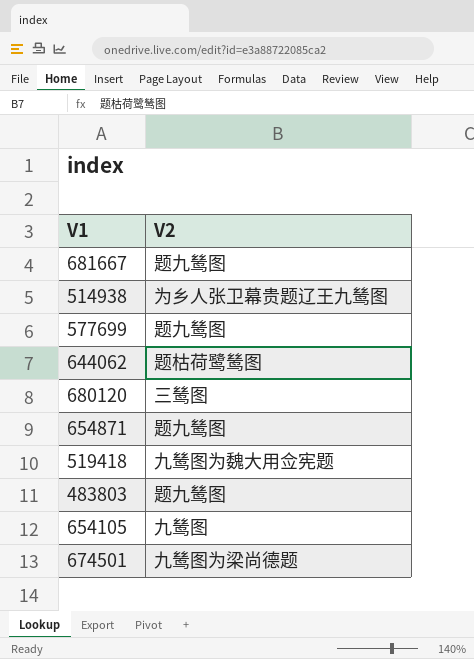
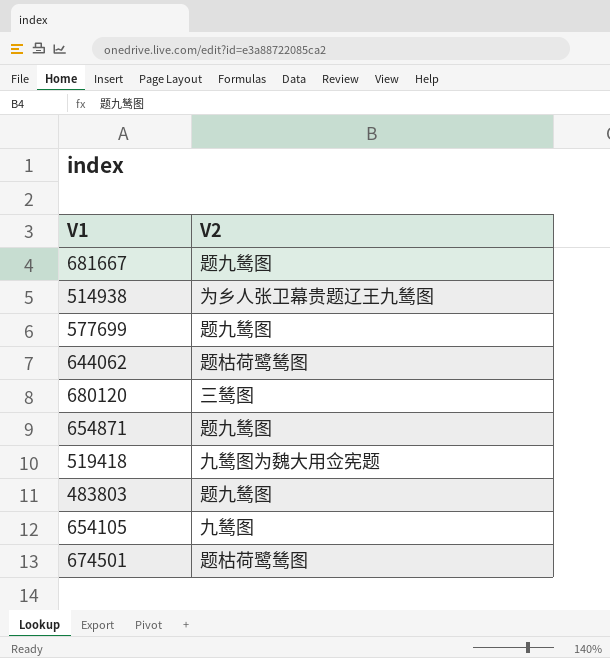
674501 | V2: 九鸶图为梁尚德题 -> 题枯荷鹭鸶图

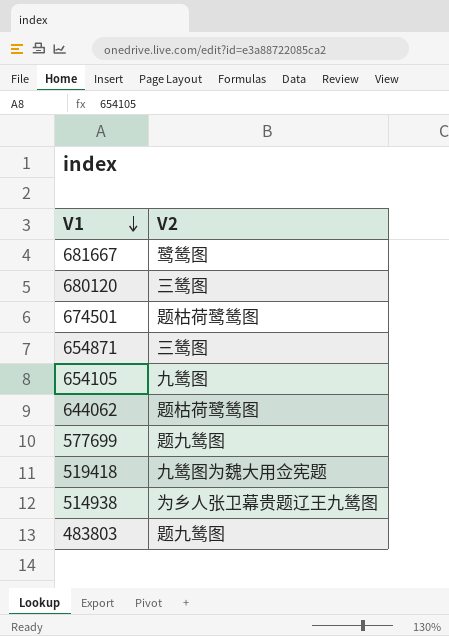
row order: none -> V1 descending
681667 | V2: 题九鸶图 -> 鹭鸶图
654871 | V2: 题九鸶图 -> 三鸶图

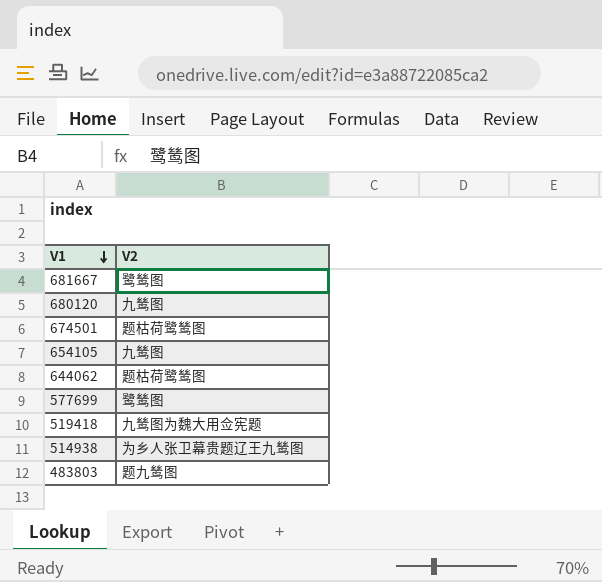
row 654871: 三鸶图 -> none
680120 | V2: 三鸶图 -> 九鸶图
577699 | V2: 题九鸶图 -> 鹭鸶图

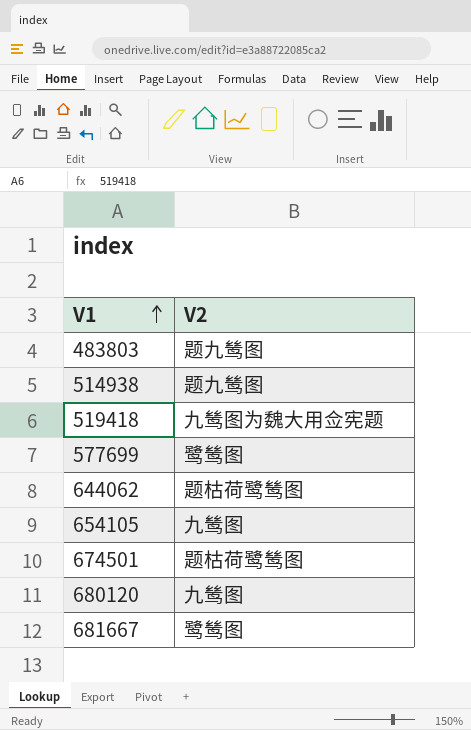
row order: V1 descending -> V1 ascending
514938 | V2: 为乡人张卫幕贵题辽王九鸶图 -> 题九鸶图

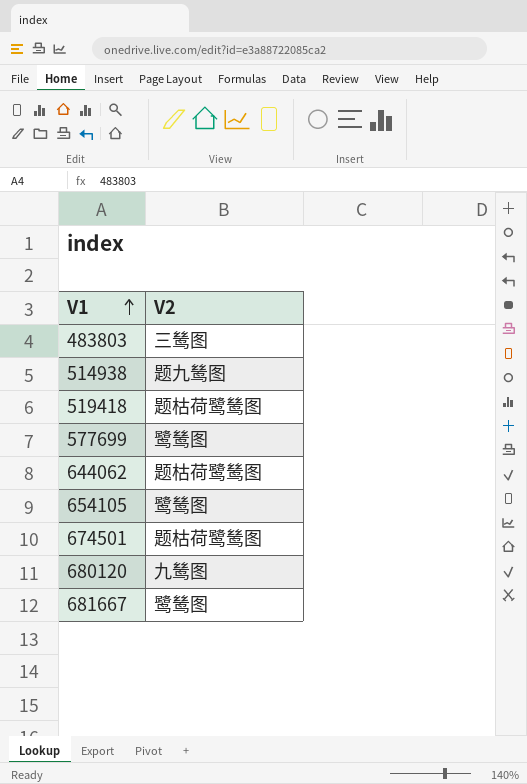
483803 | V2: 题九鸶图 -> 三鸶图
519418 | V2: 九鸶图为魏大用佥宪题 -> 题枯荷鹭鸶图
654105 | V2: 九鸶图 -> 鹭鸶图

